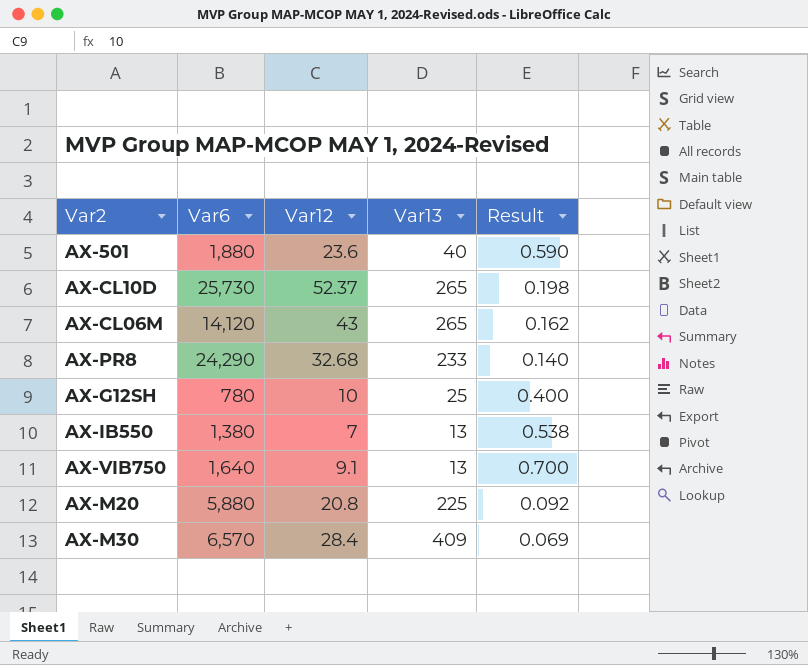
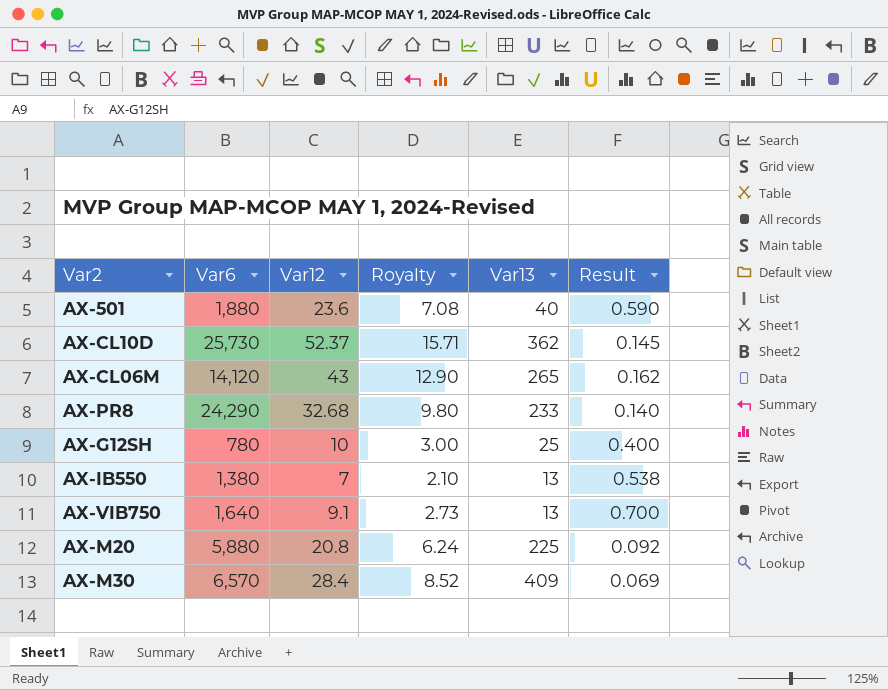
column Royalty | formula: none -> [Var12] * 0.3
AX-CL10D | Var13: 265 -> 362
AX-CL10D | Result: 0.198 -> 0.145

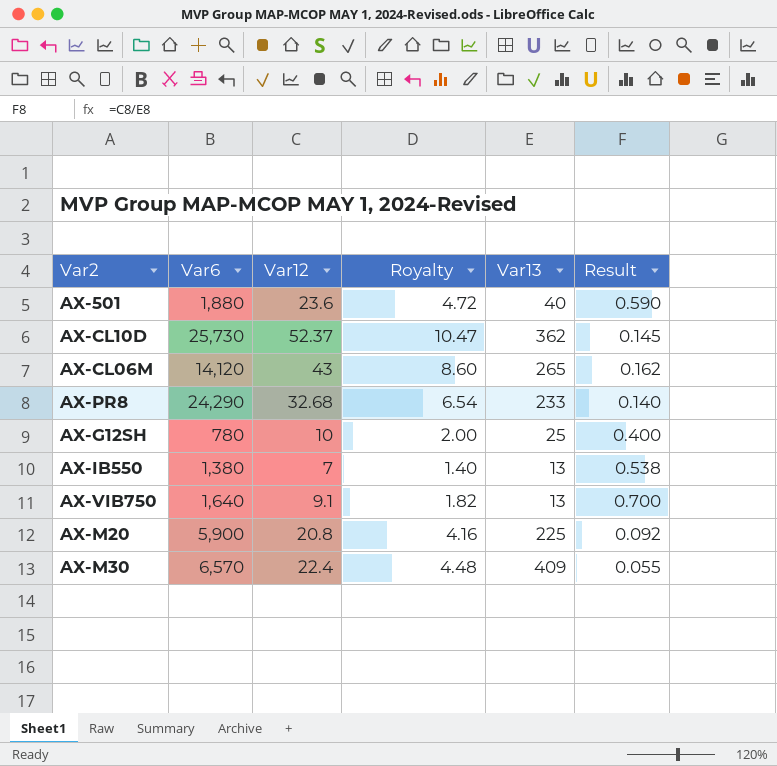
column Royalty | formula: [Var12] * 0.3 -> [Var12] * 0.2
AX-M20 | Var6: 5,880 -> 5,900
AX-M30 | Var12: 28.4 -> 22.4
AX-M30 | Result: 0.069 -> 0.055

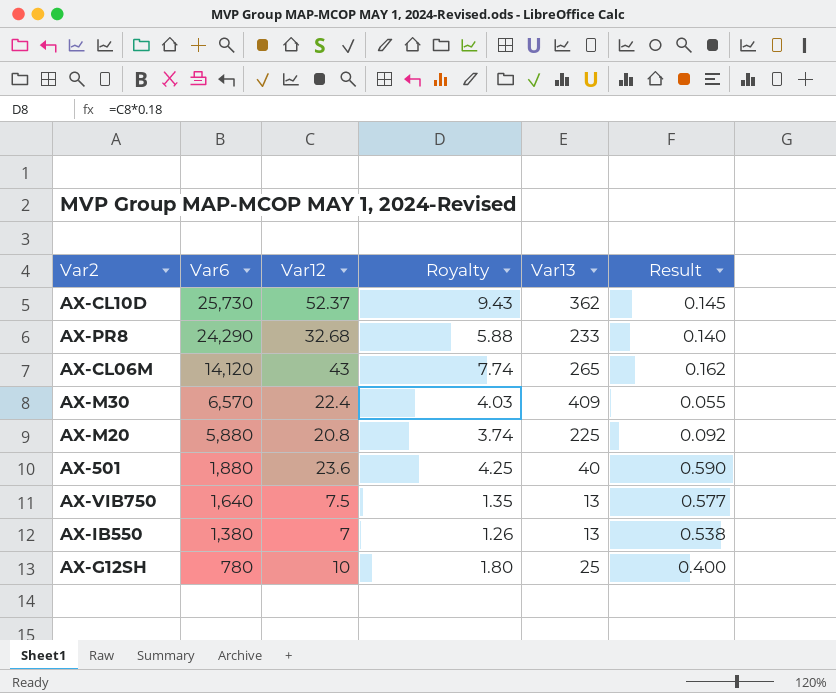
row order: none -> Var6 descending
column Royalty | formula: [Var12] * 0.2 -> [Var12] * 0.18
AX-M20 | Var6: 5,900 -> 5,880
AX-VIB750 | Var12: 9.1 -> 7.5
AX-VIB750 | Result: 0.700 -> 0.577

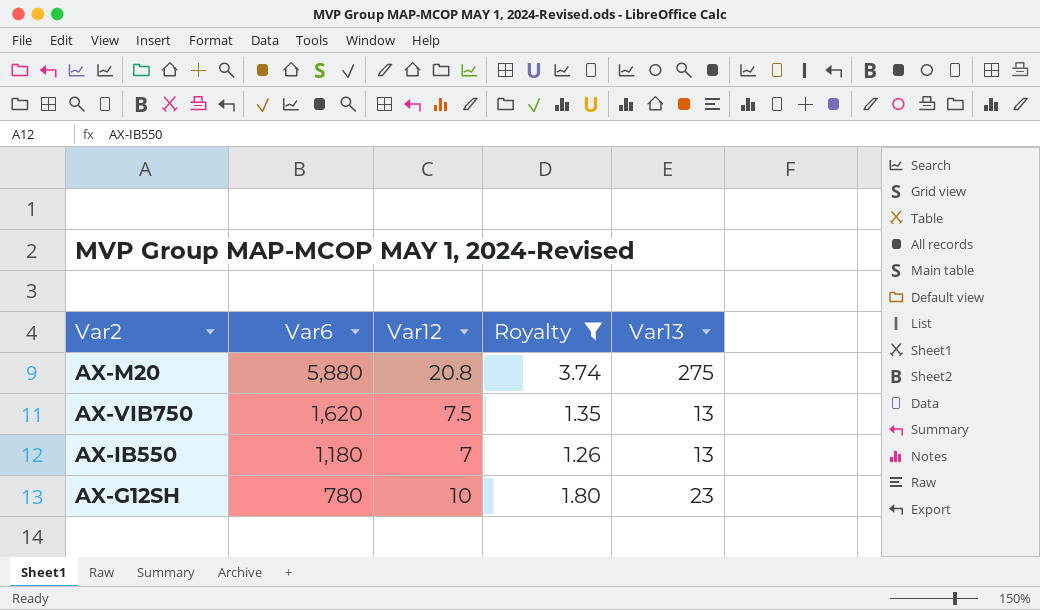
filter: none -> Royalty <= 3.74
column Result | formula: [Var12] / [Var13] -> none
AX-M20 | Var13: 225 -> 275
AX-VIB750 | Var6: 1,640 -> 1,620
AX-IB550 | Var6: 1,380 -> 1,180
AX-G12SH | Var13: 25 -> 23

